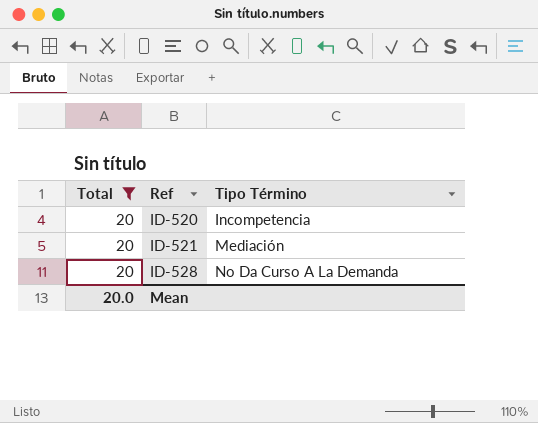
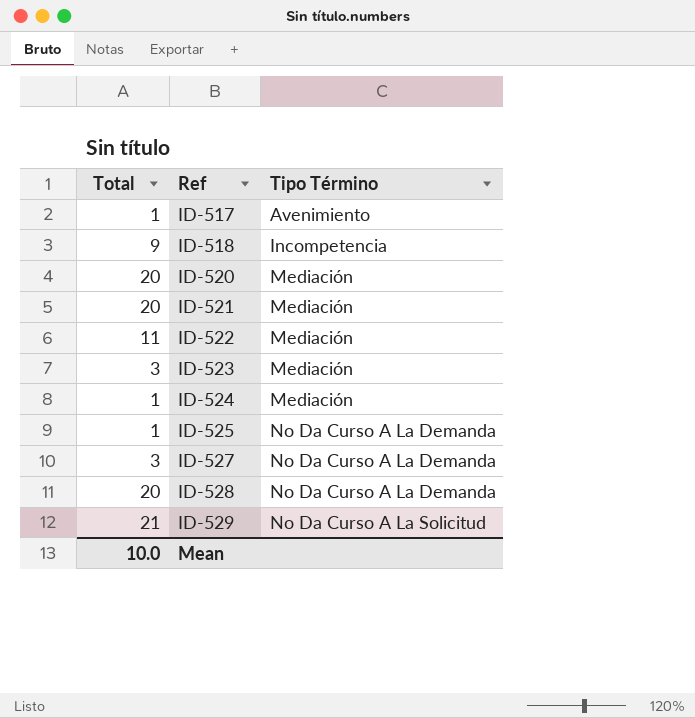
filter: Total = 20 -> none
ID-520 | Tipo Término: Incompetencia -> Mediación
Mean | Total: 20.0 -> 10.0

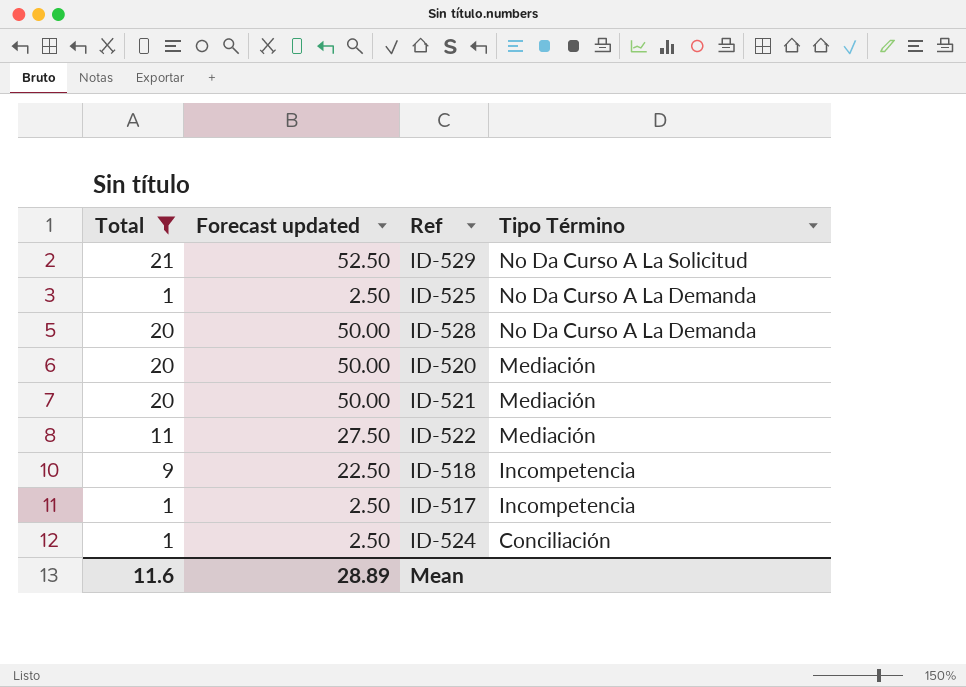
filter: none -> Total != 3
row order: Ref ascending -> Tipo Término descending
column Forecast updated | formula: none -> [Total] * 2.5
ID-517 | Tipo Término: Avenimiento -> Incompetencia
ID-524 | Tipo Término: Mediación -> Conciliación
Mean | Total: 10.0 -> 11.6

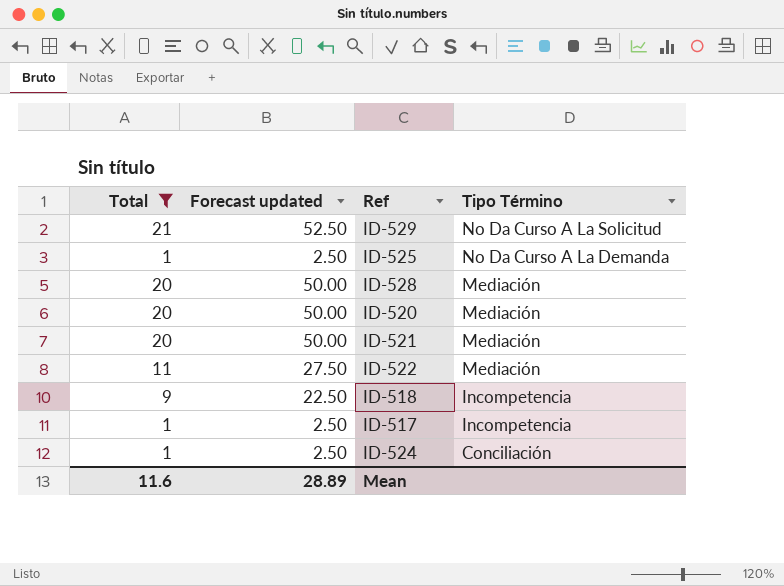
ID-528 | Tipo Término: No Da Curso A La Demanda -> Mediación

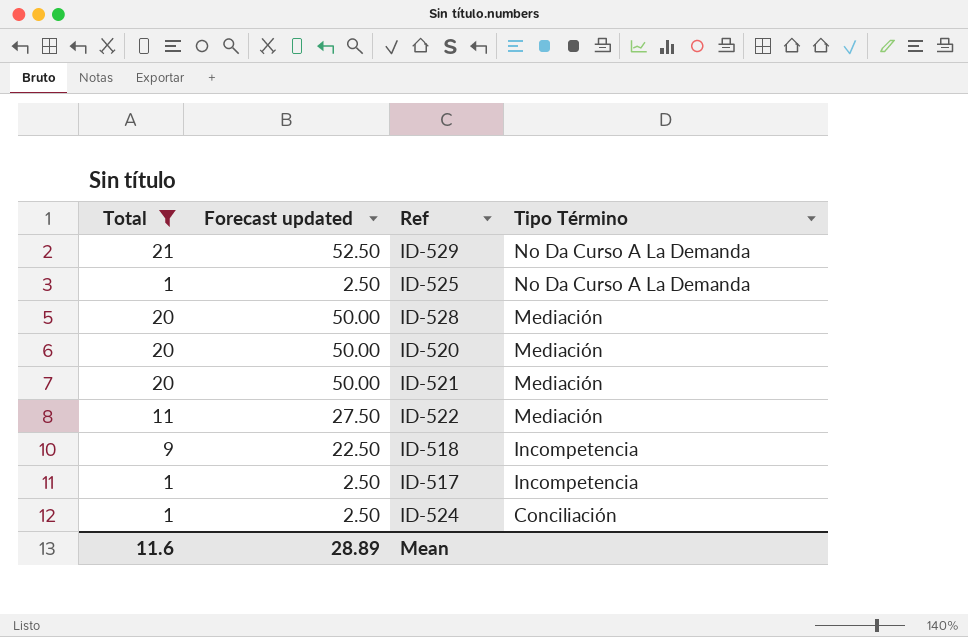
ID-529 | Tipo Término: No Da Curso A La Solicitud -> No Da Curso A La Demanda

